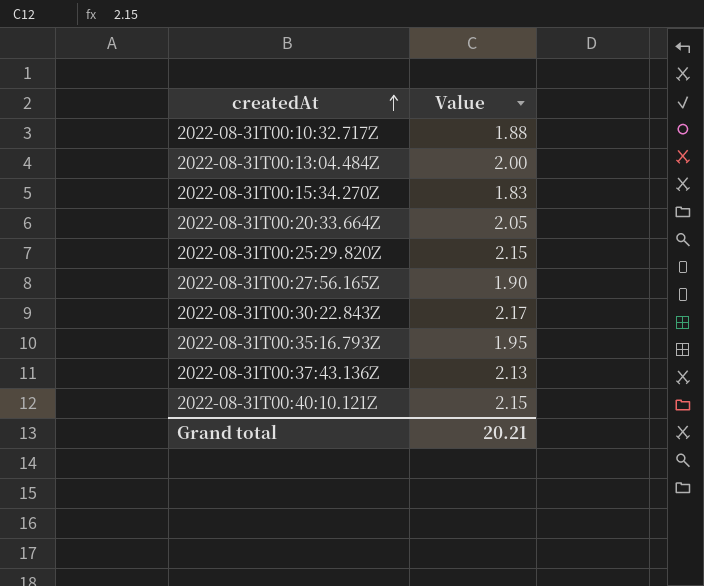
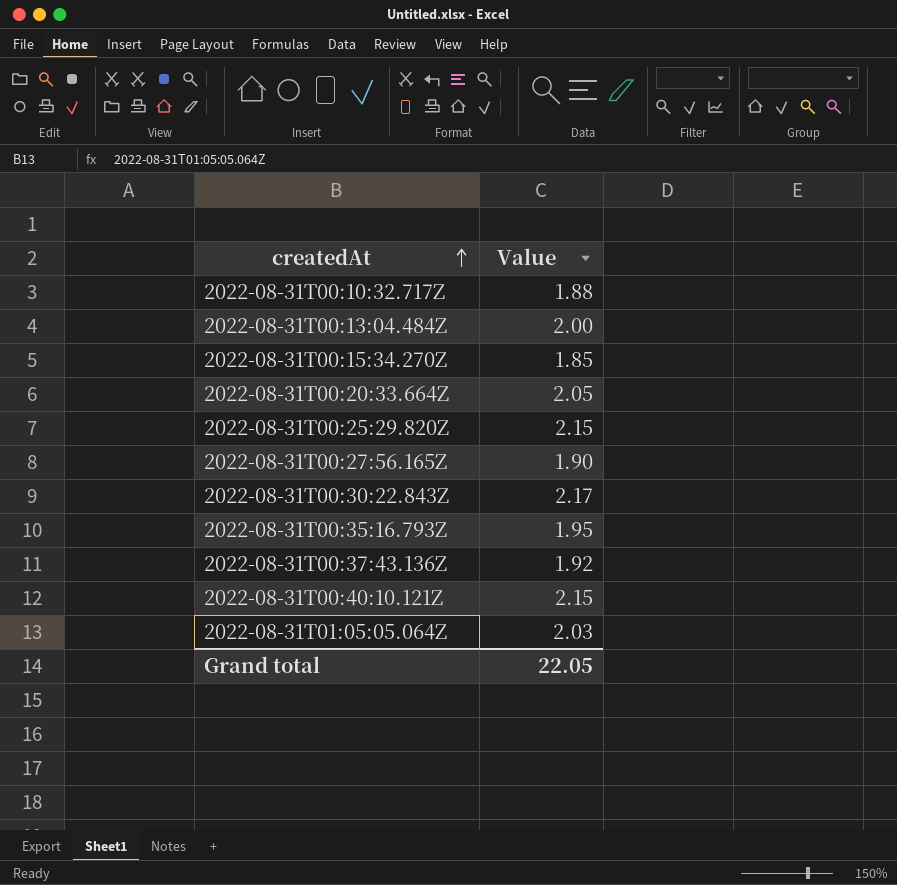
2022-08-31T00:15:34.270Z | Value: 1.83 -> 1.85
2022-08-31T00:37:43.136Z | Value: 2.13 -> 1.92
row 2022-08-31T01:05:05.064Z: none -> 2.03
Grand total | Value: 20.21 -> 22.05

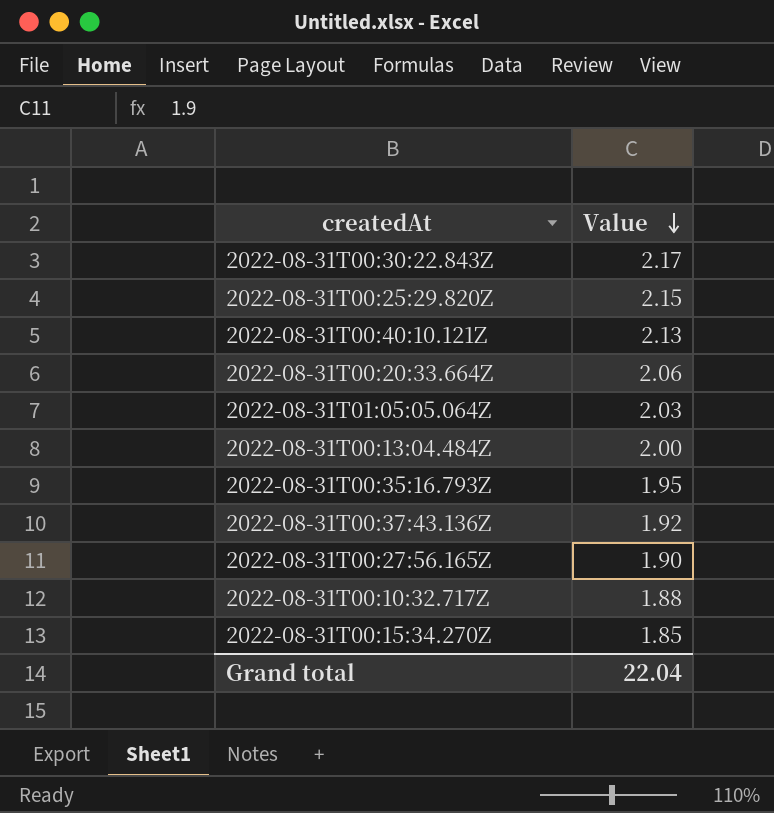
row order: createdAt ascending -> Value descending
2022-08-31T00:40:10.121Z | Value: 2.15 -> 2.13
2022-08-31T00:20:33.664Z | Value: 2.05 -> 2.06
Grand total | Value: 22.05 -> 22.04

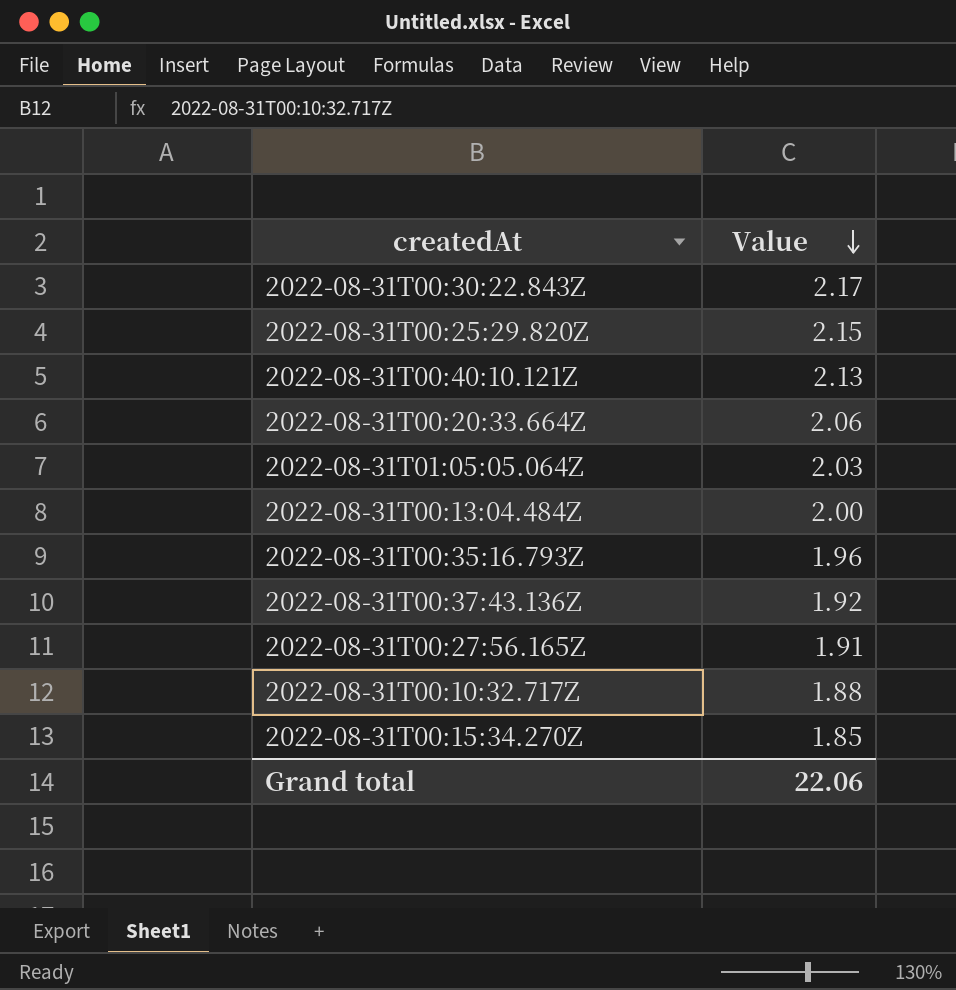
2022-08-31T00:35:16.793Z | Value: 1.95 -> 1.96
2022-08-31T00:27:56.165Z | Value: 1.90 -> 1.91
Grand total | Value: 22.04 -> 22.06

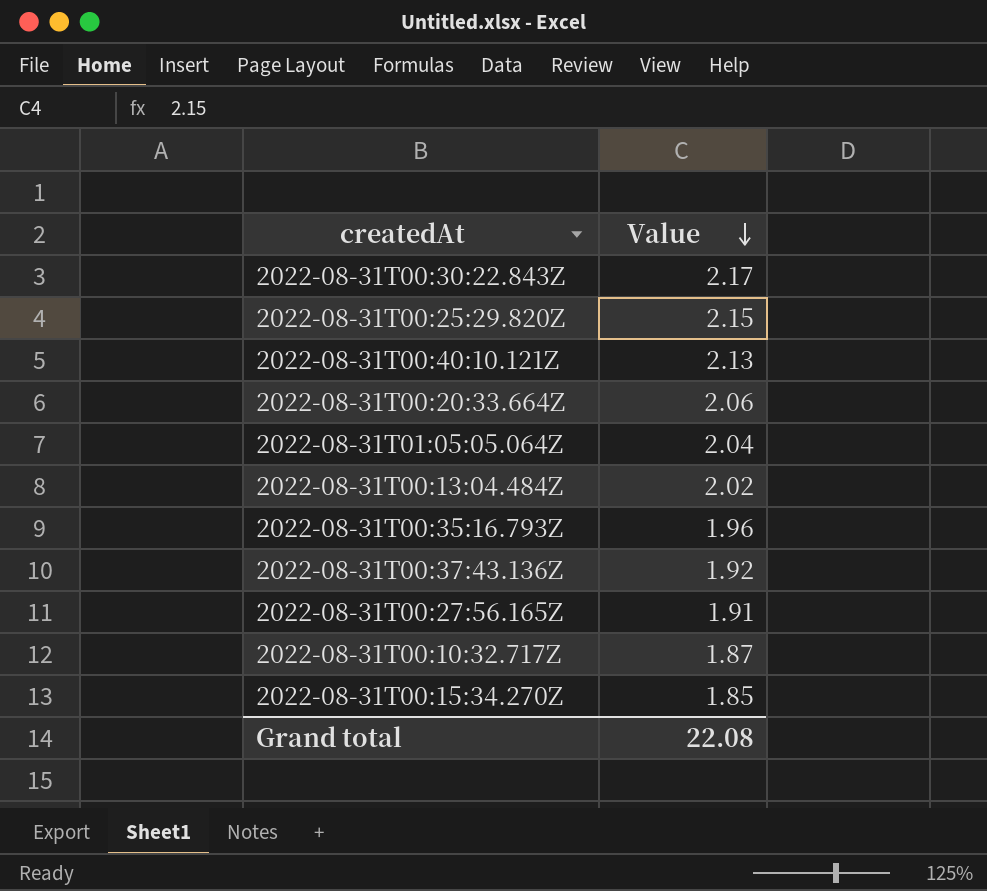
2022-08-31T01:05:05.064Z | Value: 2.03 -> 2.04
2022-08-31T00:13:04.484Z | Value: 2.00 -> 2.02
2022-08-31T00:10:32.717Z | Value: 1.88 -> 1.87
Grand total | Value: 22.06 -> 22.08

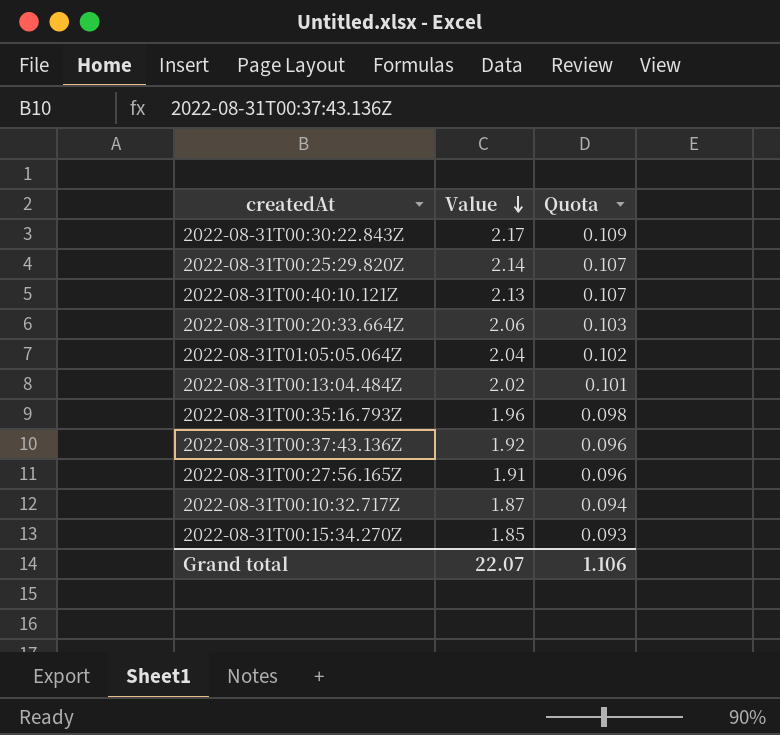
column Quota | formula: none -> [Value] * 0.05
2022-08-31T00:25:29.820Z | Value: 2.15 -> 2.14
Grand total | Value: 22.08 -> 22.07

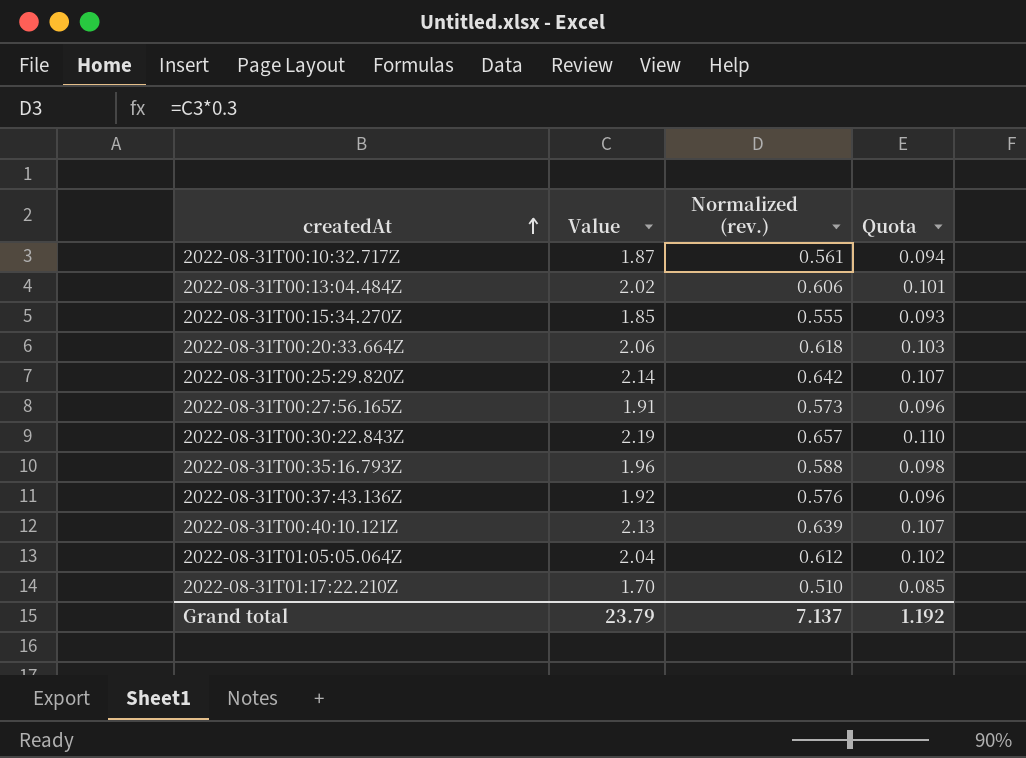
row order: Value descending -> createdAt ascending
column Normalized (rev.) | formula: none -> [Value] * 0.3
2022-08-31T00:30:22.843Z | Value: 2.17 -> 2.19
2022-08-31T00:30:22.843Z | Quota: 0.109 -> 0.110
row 2022-08-31T01:17:22.210Z: none -> 1.70 | 0.510 | 0.085
Grand total | Value: 22.07 -> 23.79
Grand total | Quota: 1.106 -> 1.192

